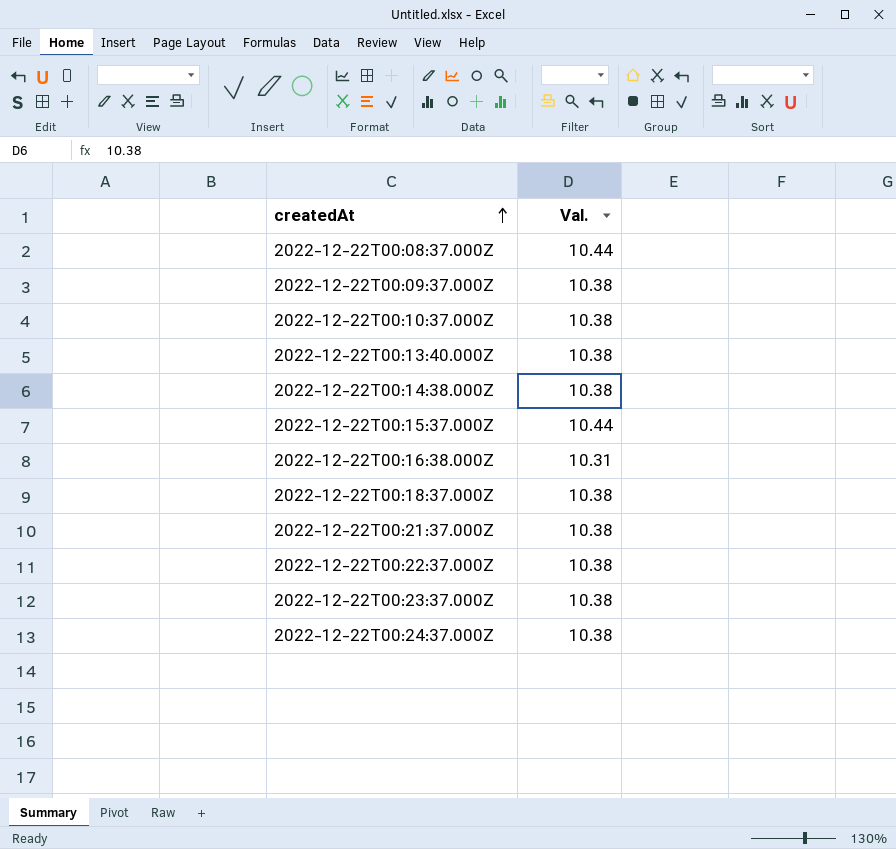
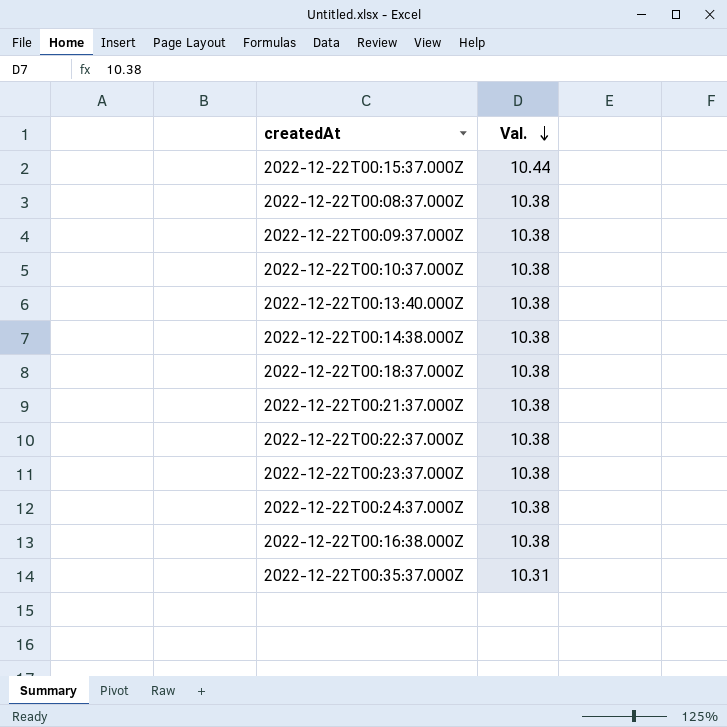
row order: createdAt ascending -> Val. descending
2022-12-22T00:08:37.000Z | Val.: 10.44 -> 10.38
2022-12-22T00:16:38.000Z | Val.: 10.31 -> 10.38
row 2022-12-22T00:35:37.000Z: none -> 10.31

